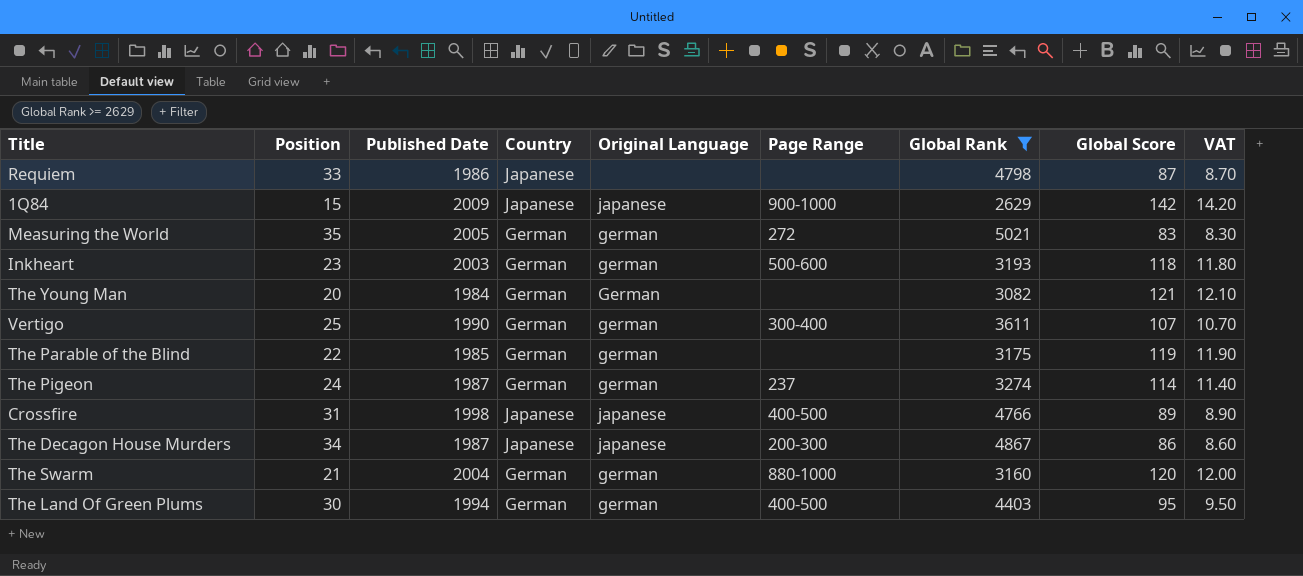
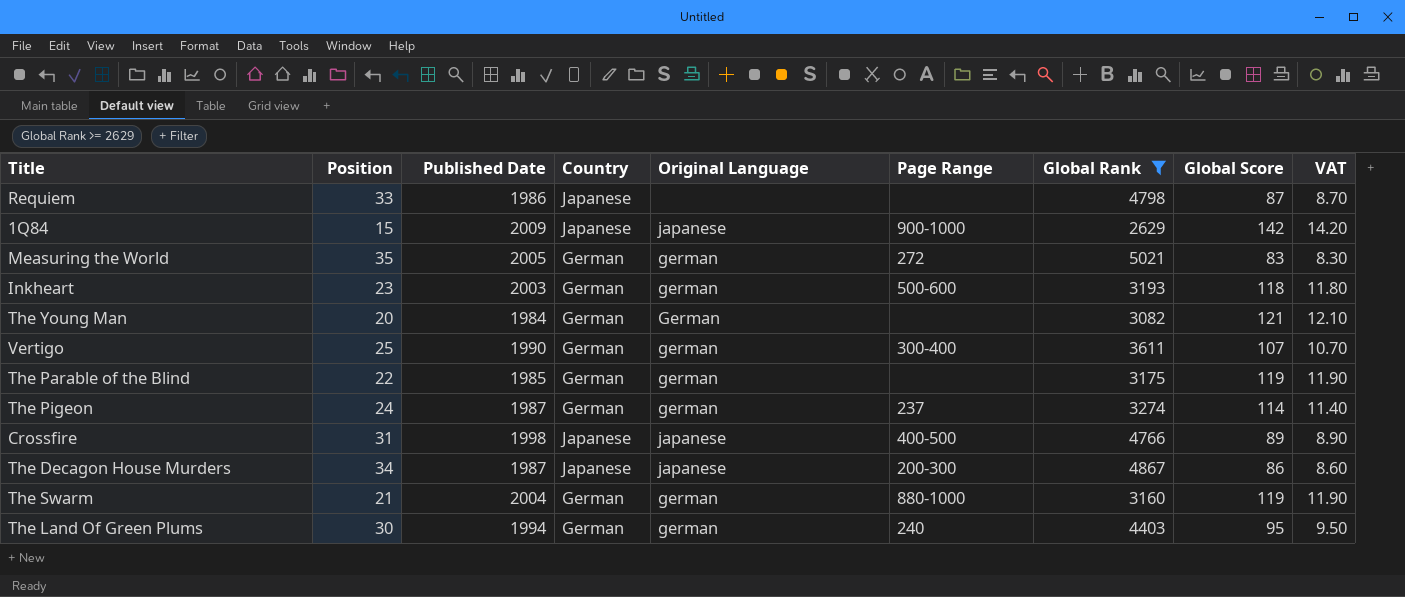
The Swarm | Global Score: 120 -> 119
The Swarm | VAT: 12.00 -> 11.90
The Land Of Green Plums | Page Range: 400-500 -> 240

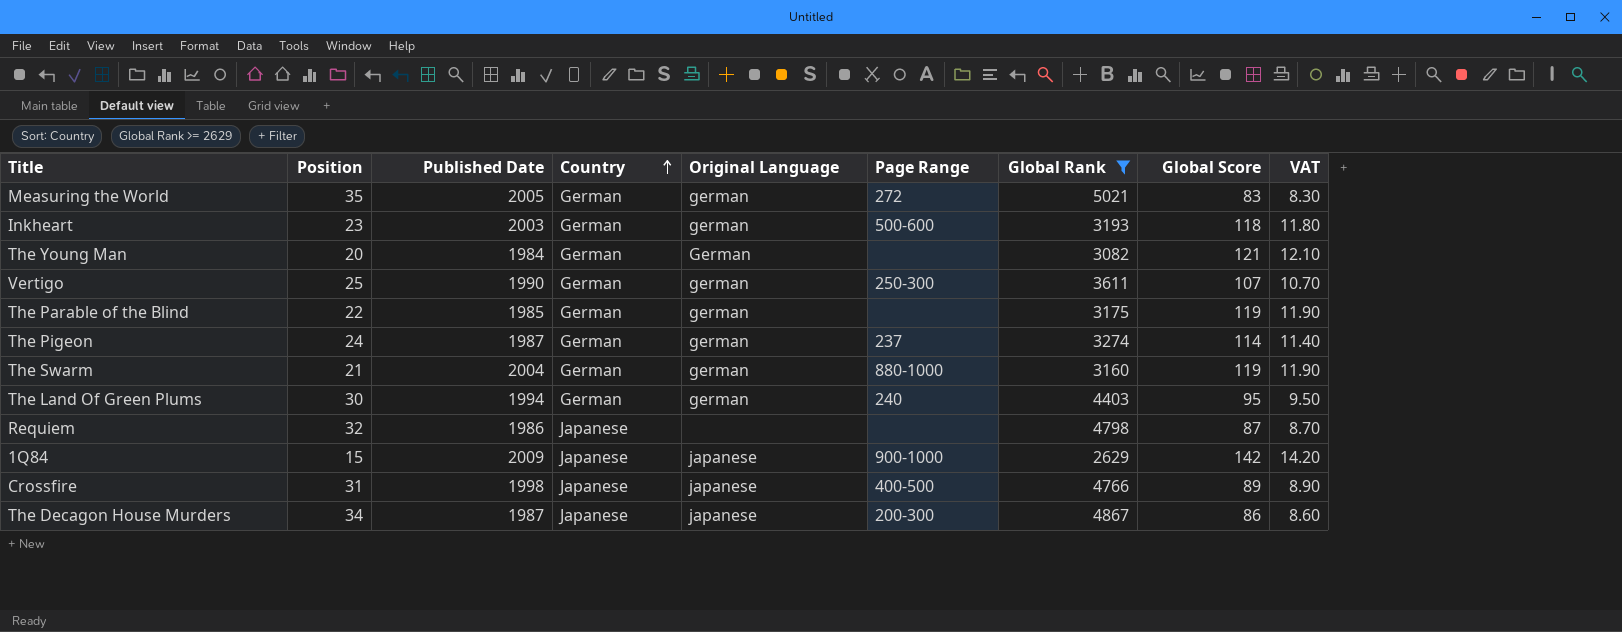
row order: none -> Country ascending
Vertigo | Page Range: 300-400 -> 250-300
Requiem | Position: 33 -> 32

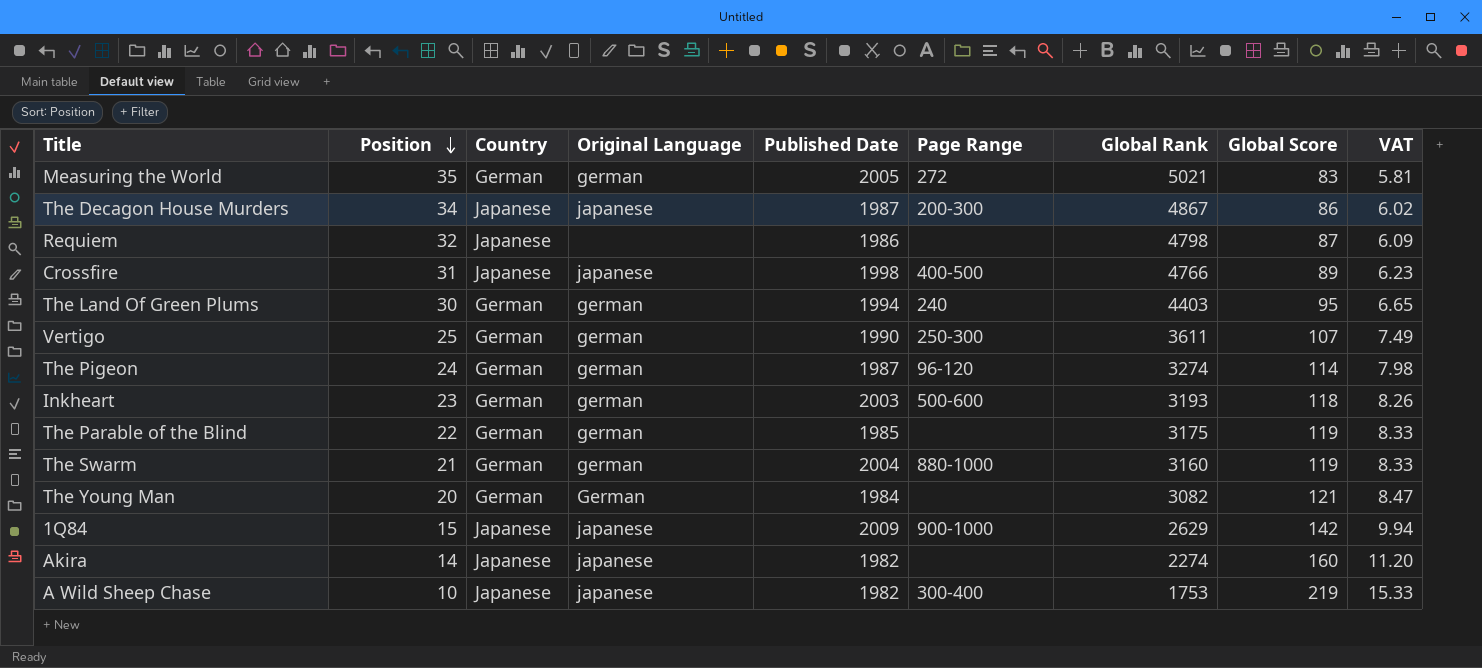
filter: Global Rank >= 2629 -> none
row order: Country ascending -> Position descending
column Published Date | position: 3 -> 5
column VAT | formula: [Global Score] * 0.1 -> [Global Score] * 0.07
The Pigeon | Page Range: 237 -> 96-120

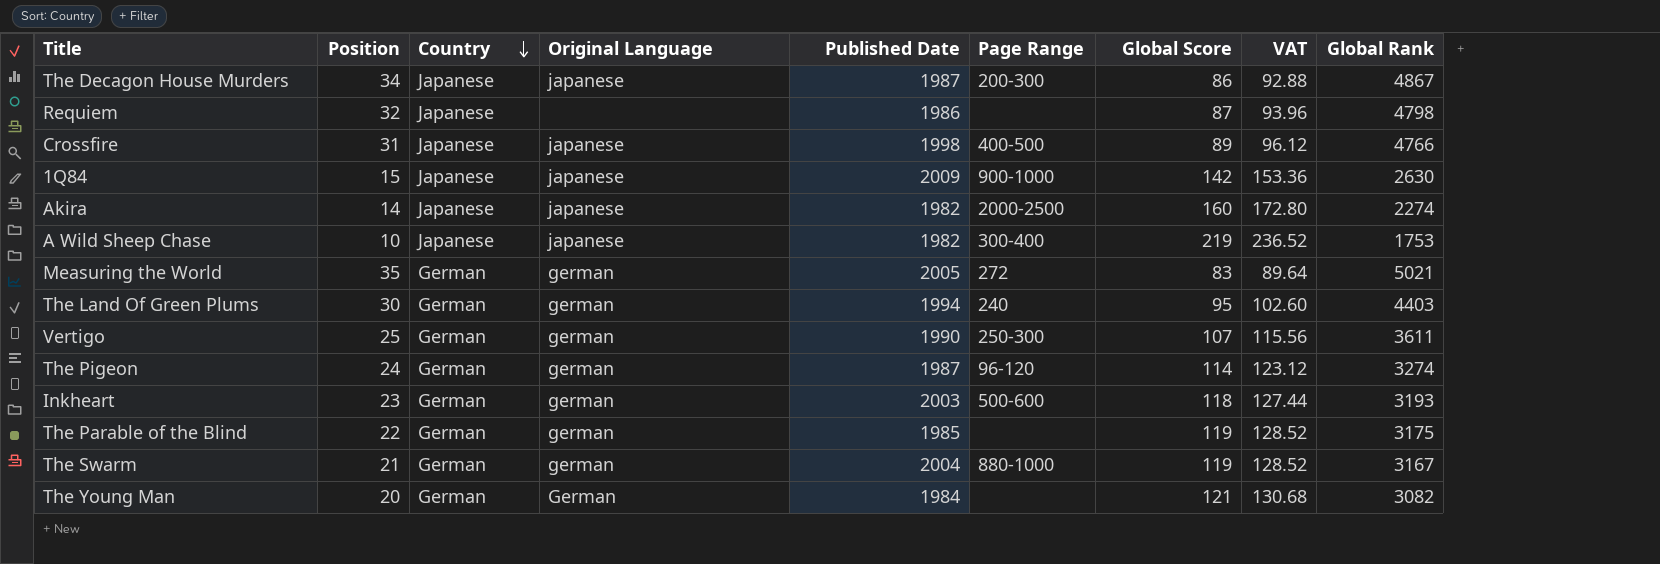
row order: Position descending -> Country descending
column VAT | formula: [Global Score] * 0.07 -> [Global Score] * 1.08
column Global Rank | position: 7 -> 9
1Q84 | Global Rank: 2629 -> 2630
Akira | Page Range: none -> 2000-2500
The Swarm | Global Rank: 3160 -> 3167

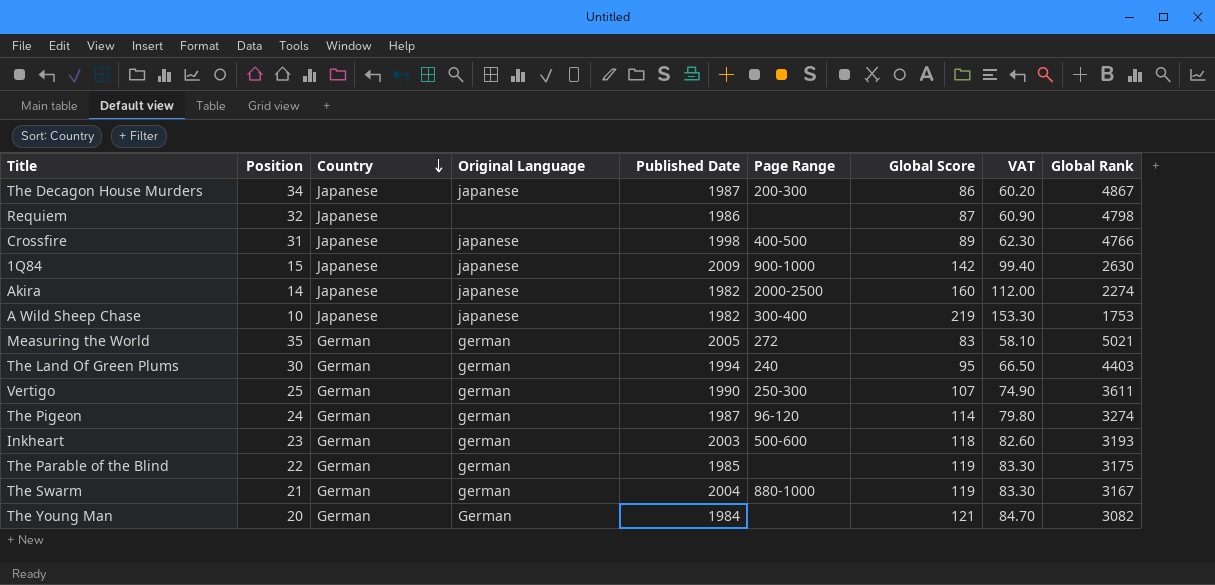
column VAT | formula: [Global Score] * 1.08 -> [Global Score] * 0.7

